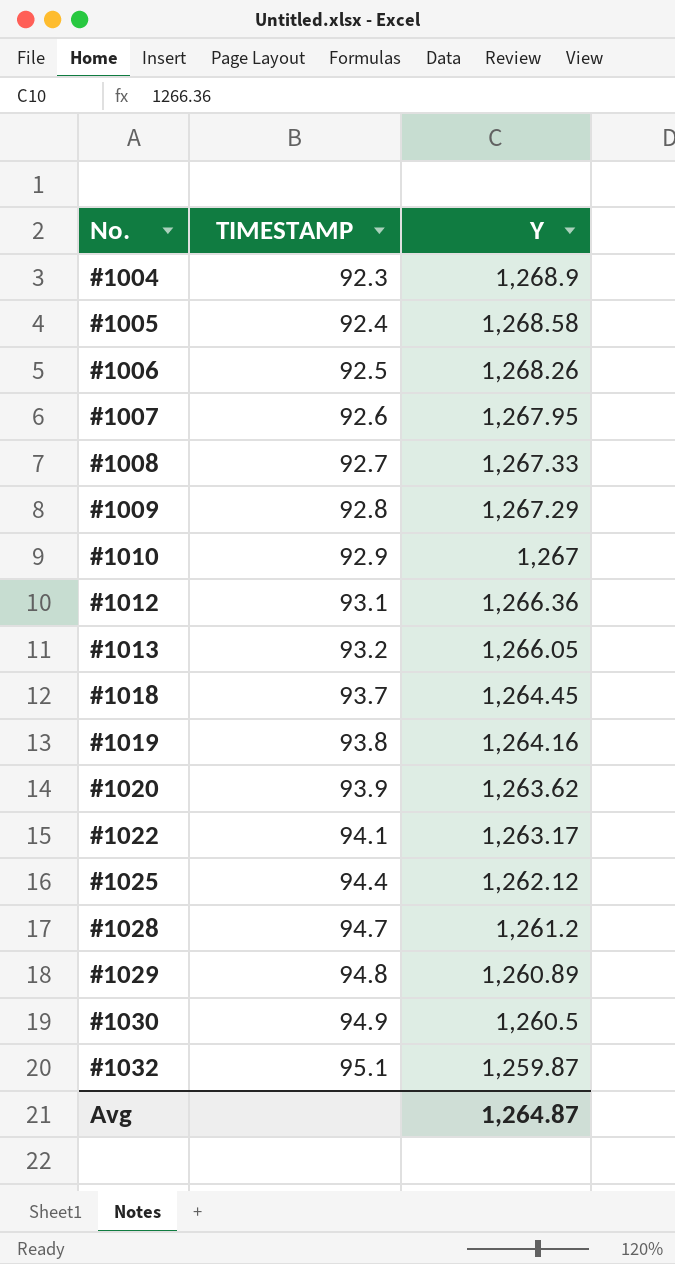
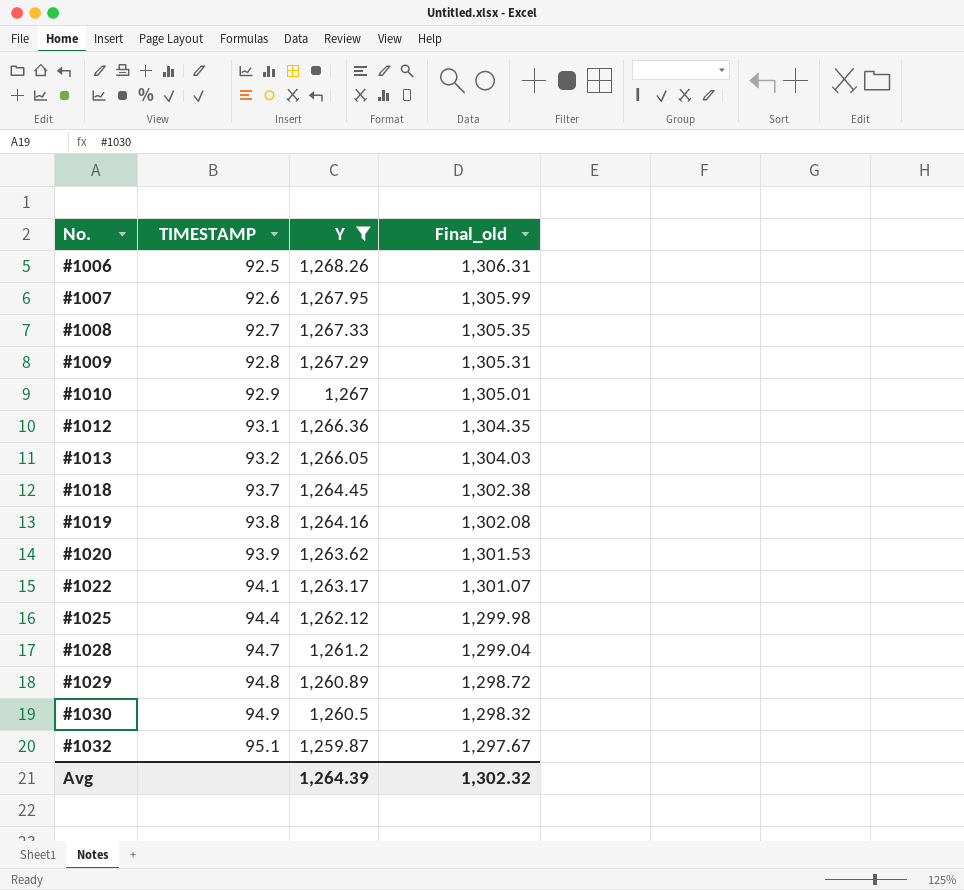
filter: none -> Y <= 1,268.26
column Final_old | formula: none -> [Y] * 1.03
Avg | Y: 1,264.87 -> 1,264.39

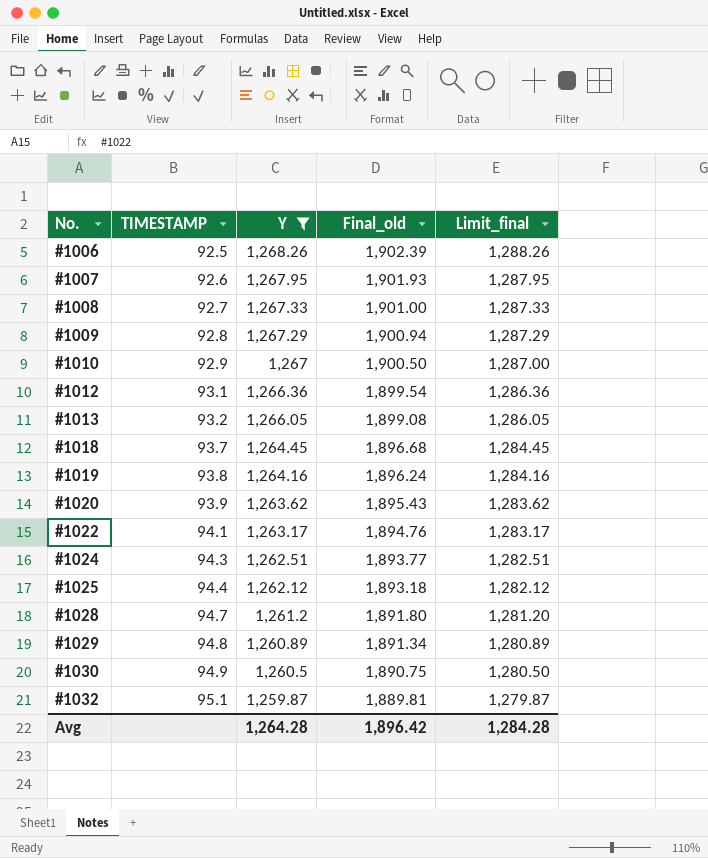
column Final_old | formula: [Y] * 1.03 -> [Y] * 1.5
column Limit_final | formula: none -> [Y] + 20
row #1024: none -> 94.3 | 1,262.51 | 1,893.77 | 1,282.51
Avg | Y: 1,264.39 -> 1,264.28
Avg | Final_old: 1,302.32 -> 1,896.42

